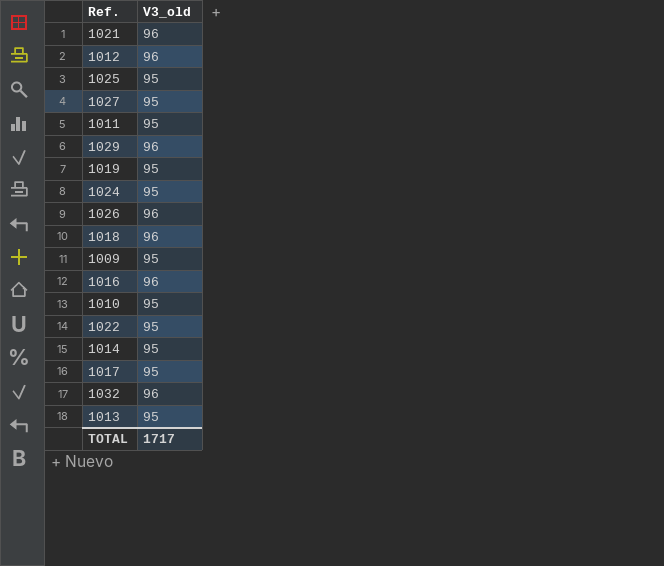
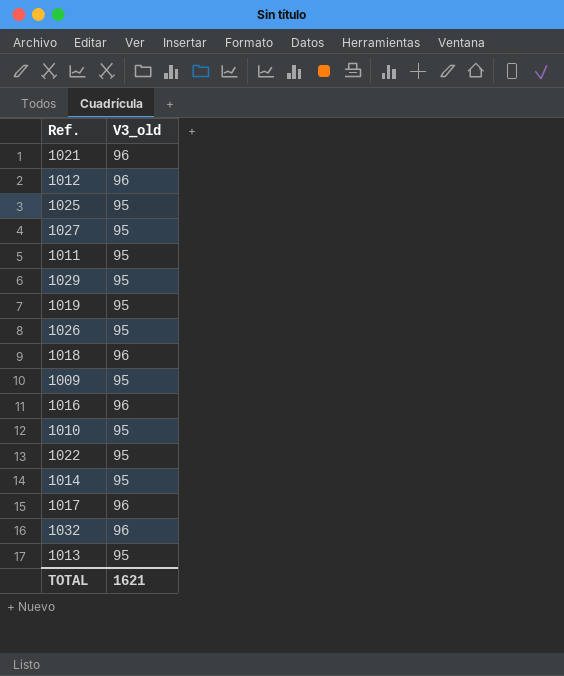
row 1024: 95 -> none
1029 | V3_old: 96 -> 95
1026 | V3_old: 96 -> 95
1017 | V3_old: 95 -> 96
TOTAL | V3_old: 1717 -> 1621

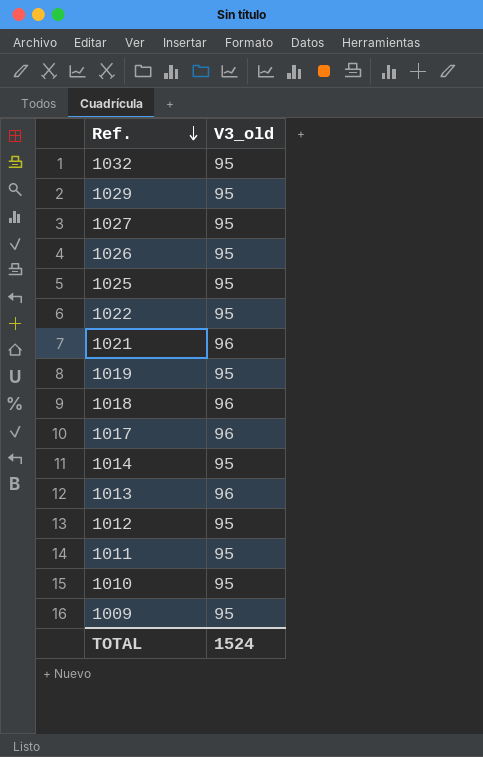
row order: none -> Ref. descending
row 1016: 96 -> none
1032 | V3_old: 96 -> 95
1013 | V3_old: 95 -> 96
1012 | V3_old: 96 -> 95
TOTAL | V3_old: 1621 -> 1524

